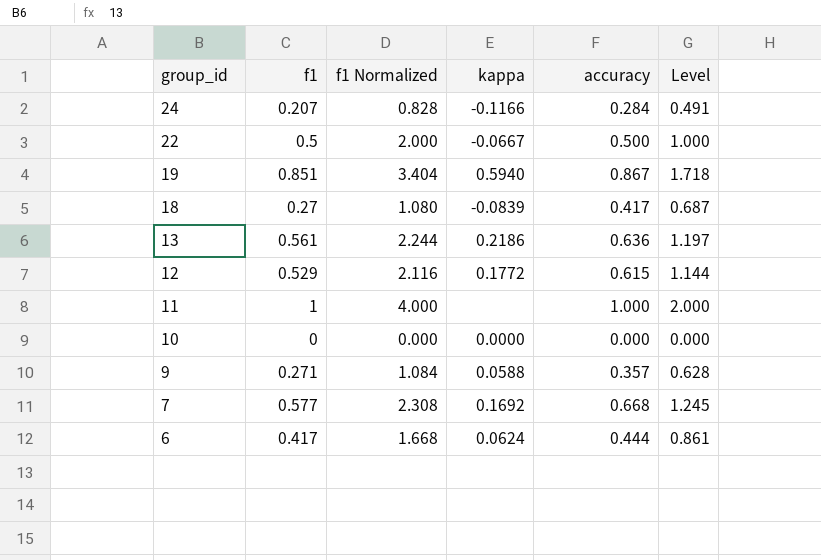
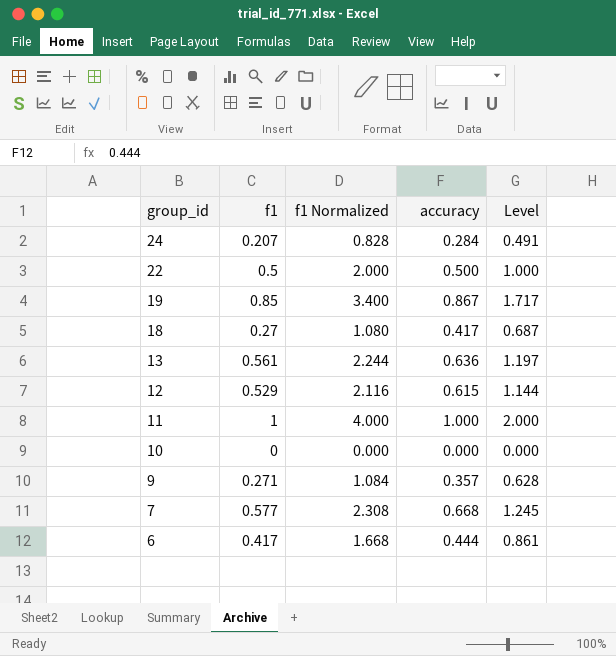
column kappa | position: 4 -> none
19 | f1: 0.851 -> 0.85
19 | f1 Normalized: 3.404 -> 3.400
19 | Level: 1.718 -> 1.717

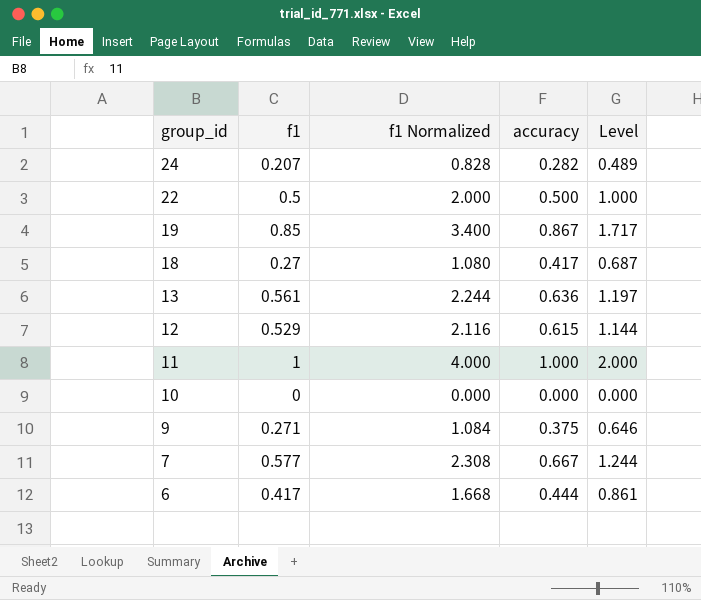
24 | accuracy: 0.284 -> 0.282
24 | Level: 0.491 -> 0.489
9 | accuracy: 0.357 -> 0.375
9 | Level: 0.628 -> 0.646
7 | accuracy: 0.668 -> 0.667
7 | Level: 1.245 -> 1.244

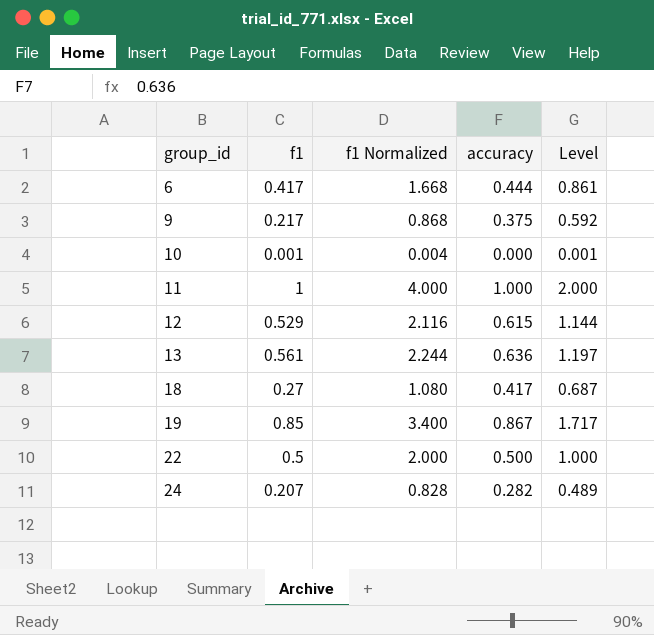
row order: group_id descending -> group_id ascending
row 7: 0.577 | 2.308 | 0.667 | 1.244 -> none
9 | f1: 0.271 -> 0.217
9 | f1 Normalized: 1.084 -> 0.868
9 | Level: 0.646 -> 0.592
10 | f1: 0 -> 0.001
10 | f1 Normalized: 0.000 -> 0.004
10 | Level: 0.000 -> 0.001

